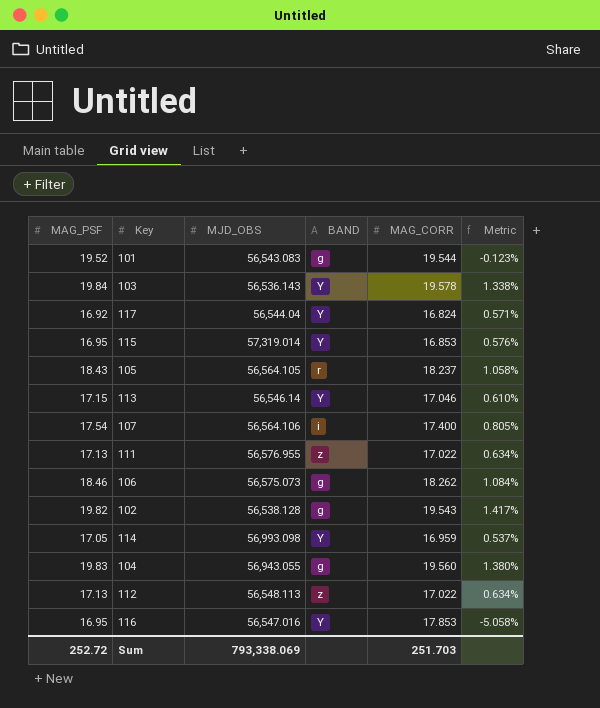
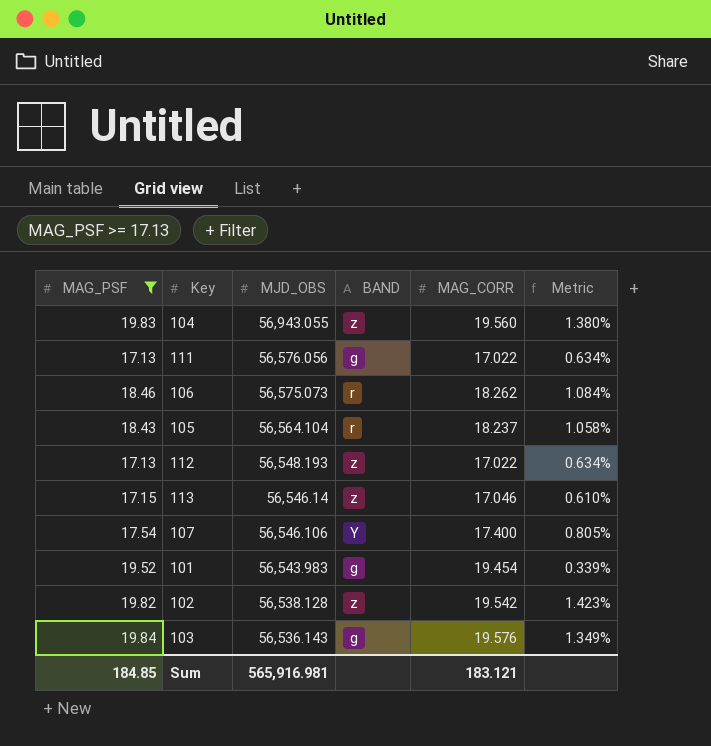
filter: none -> MAG_PSF >= 17.13
row order: none -> MJD_OBS descending
104 | BAND: g -> z
111 | MJD_OBS: 56,576.955 -> 56,576.056
111 | BAND: z -> g
106 | BAND: g -> r
105 | MJD_OBS: 56,564.105 -> 56,564.104
112 | MJD_OBS: 56,548.113 -> 56,548.193
113 | BAND: Y -> z
107 | MJD_OBS: 56,564.106 -> 56,546.106
107 | BAND: i -> Y
101 | MJD_OBS: 56,543.083 -> 56,543.983
101 | MAG_CORR: 19.544 -> 19.454
101 | Metric: -0.123% -> 0.339%
102 | BAND: g -> z
102 | MAG_CORR: 19.543 -> 19.542
102 | Metric: 1.417% -> 1.423%
103 | BAND: Y -> g
103 | MAG_CORR: 19.578 -> 19.576
103 | Metric: 1.338% -> 1.349%
Sum | MAG_PSF: 252.72 -> 184.85
Sum | MJD_OBS: 793,338.069 -> 565,916.981
Sum | MAG_CORR: 251.703 -> 183.121

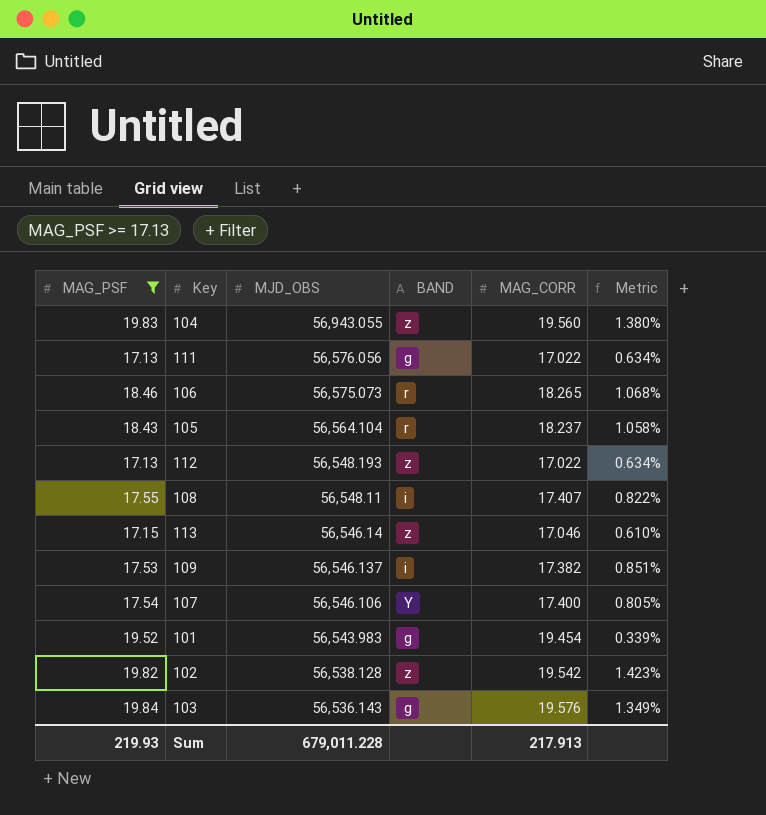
106 | MAG_CORR: 18.262 -> 18.265
106 | Metric: 1.084% -> 1.068%
row 108: none -> 17.55 | 56,548.11 | i | 17.407 | 0.822%
row 109: none -> 17.53 | 56,546.137 | i | 17.382 | 0.851%
Sum | MAG_PSF: 184.85 -> 219.93
Sum | MJD_OBS: 565,916.981 -> 679,011.228
Sum | MAG_CORR: 183.121 -> 217.913

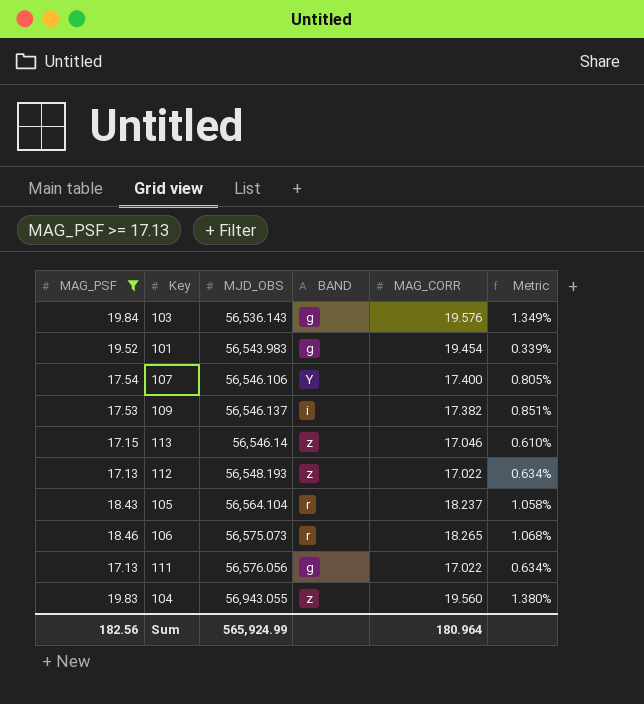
row order: MJD_OBS descending -> MJD_OBS ascending
row 108: 17.55 | 56,548.11 | i | 17.407 | 0.822% -> none
row 102: 19.82 | 56,538.128 | z | 19.542 | 1.423% -> none
Sum | MAG_PSF: 219.93 -> 182.56
Sum | MJD_OBS: 679,011.228 -> 565,924.99
Sum | MAG_CORR: 217.913 -> 180.964

